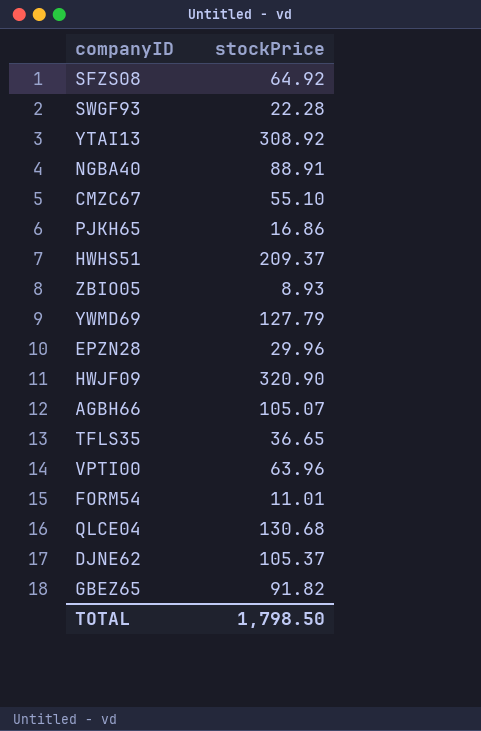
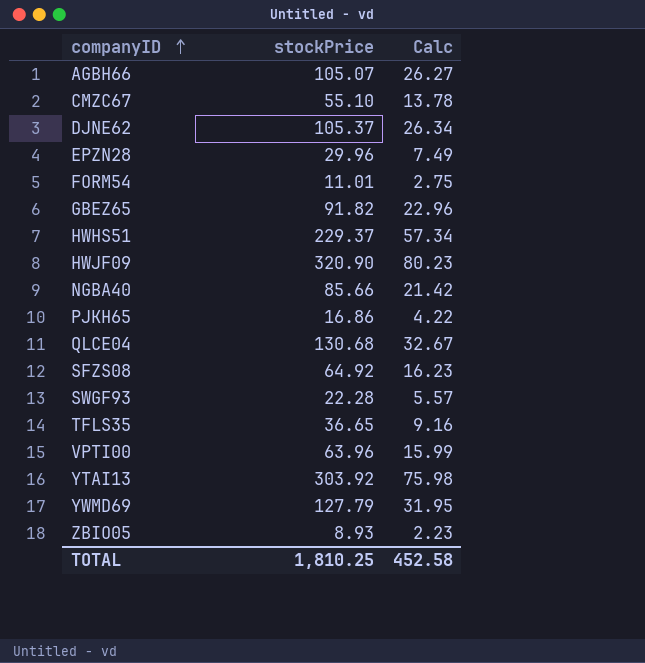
row order: none -> companyID ascending
column Calc | formula: none -> [stockPrice] * 0.25
HWHS51 | stockPrice: 209.37 -> 229.37
NGBA40 | stockPrice: 88.91 -> 85.66
YTAI13 | stockPrice: 308.92 -> 303.92
TOTAL | stockPrice: 1,798.50 -> 1,810.25

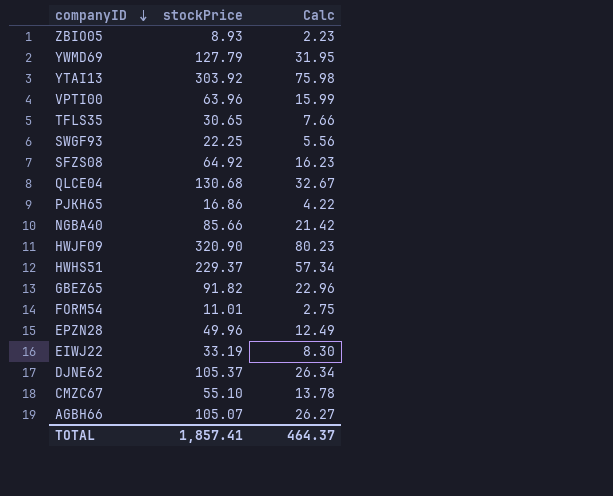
row order: companyID ascending -> companyID descending
TFLS35 | stockPrice: 36.65 -> 30.65
TFLS35 | Calc: 9.16 -> 7.66
SWGF93 | stockPrice: 22.28 -> 22.25
SWGF93 | Calc: 5.57 -> 5.56
EPZN28 | stockPrice: 29.96 -> 49.96
EPZN28 | Calc: 7.49 -> 12.49
row EIWJ22: none -> 33.19 | 8.30
TOTAL | stockPrice: 1,810.25 -> 1,857.41
TOTAL | Calc: 452.58 -> 464.37

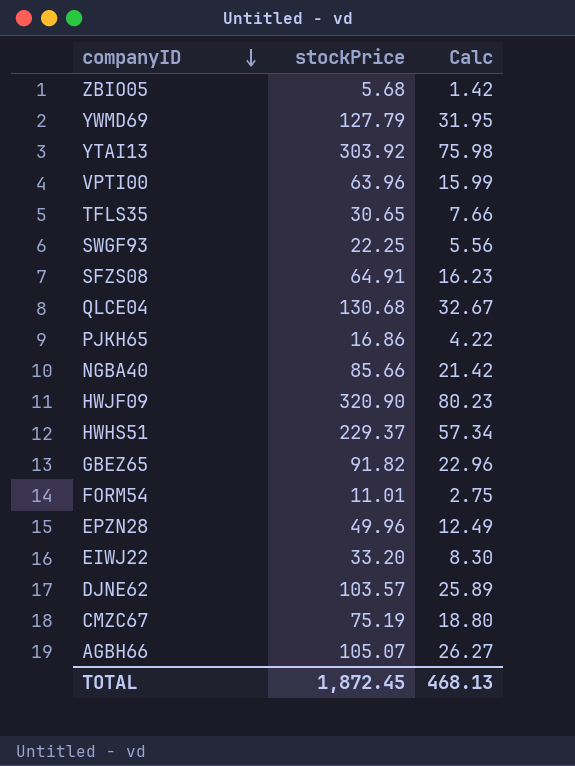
ZBIO05 | stockPrice: 8.93 -> 5.68
ZBIO05 | Calc: 2.23 -> 1.42
SFZS08 | stockPrice: 64.92 -> 64.91
EIWJ22 | stockPrice: 33.19 -> 33.20
DJNE62 | stockPrice: 105.37 -> 103.57
DJNE62 | Calc: 26.34 -> 25.89
CMZC67 | stockPrice: 55.10 -> 75.19
CMZC67 | Calc: 13.78 -> 18.80
TOTAL | stockPrice: 1,857.41 -> 1,872.45
TOTAL | Calc: 464.37 -> 468.13

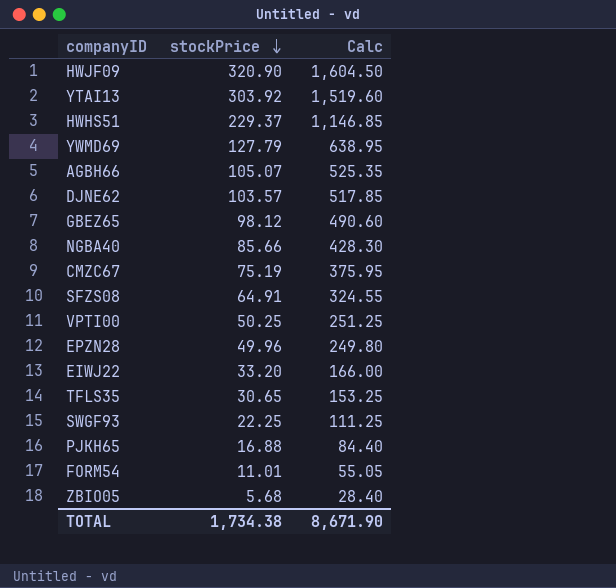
row order: companyID descending -> stockPrice descending
column Calc | formula: [stockPrice] * 0.25 -> [stockPrice] * 5
row QLCE04: 130.68 | 32.67 -> none
GBEZ65 | stockPrice: 91.82 -> 98.12
VPTI00 | stockPrice: 63.96 -> 50.25
PJKH65 | stockPrice: 16.86 -> 16.88
TOTAL | stockPrice: 1,872.45 -> 1,734.38
TOTAL | Calc: 468.13 -> 8,671.90

